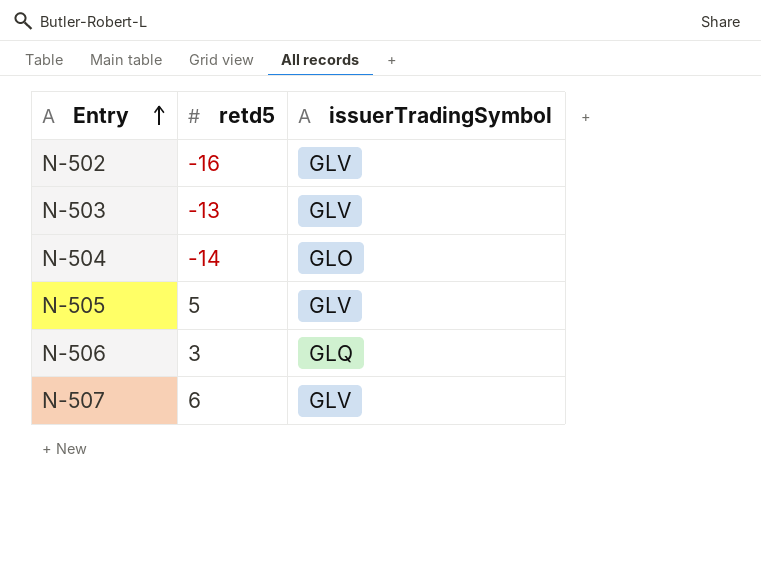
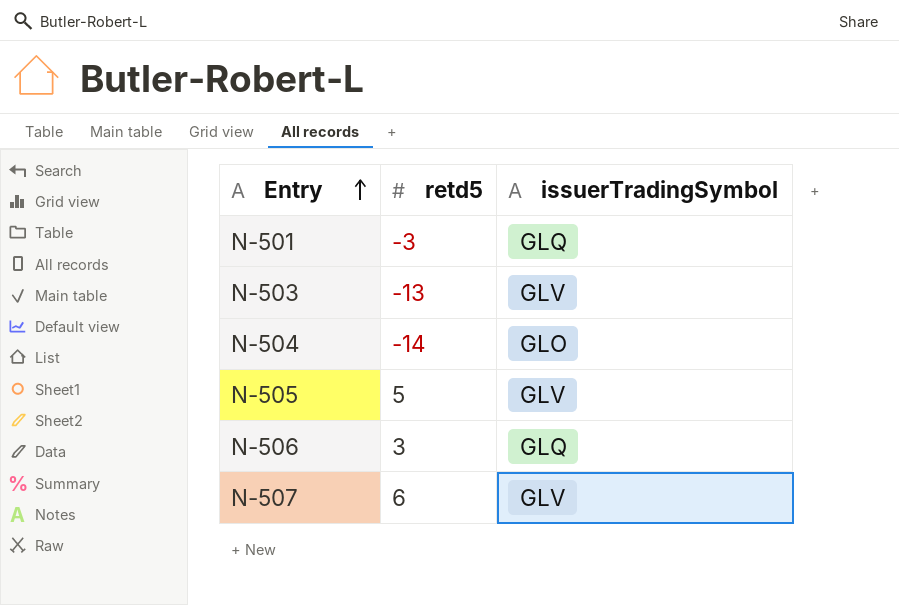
row N-502: -16 | GLV -> none
row N-501: none -> -3 | GLQ

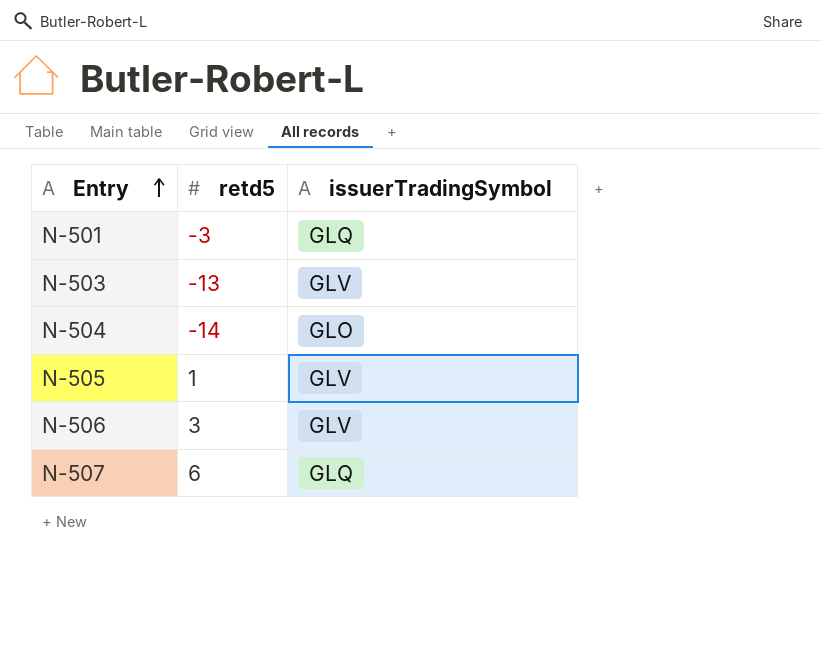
N-505 | retd5: 5 -> 1
N-506 | issuerTradingSymbol: GLQ -> GLV
N-507 | issuerTradingSymbol: GLV -> GLQ

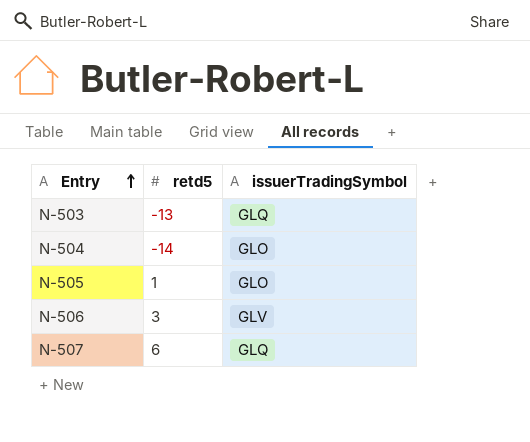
row N-501: -3 | GLQ -> none
N-503 | issuerTradingSymbol: GLV -> GLQ
N-505 | issuerTradingSymbol: GLV -> GLO

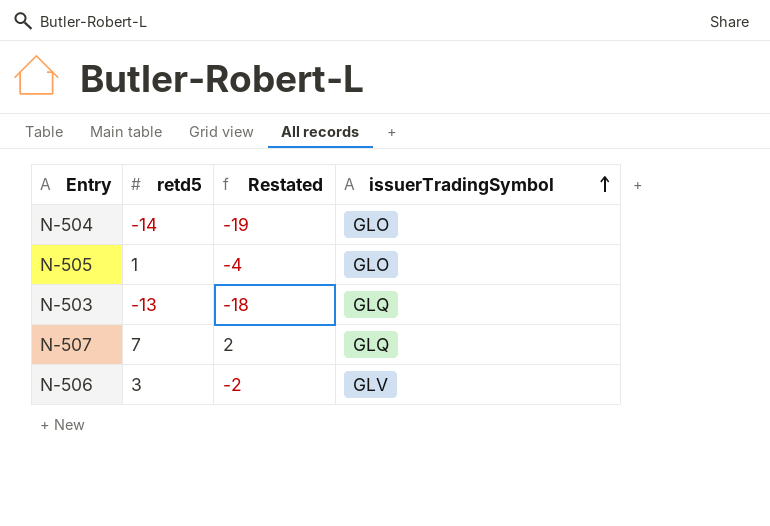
row order: Entry ascending -> issuerTradingSymbol ascending
column Restated | formula: none -> [retd5] - 5
N-507 | retd5: 6 -> 7

